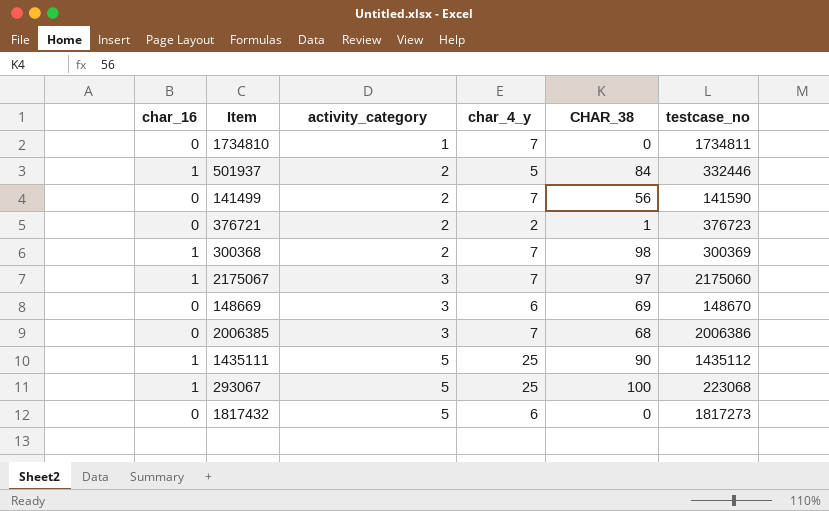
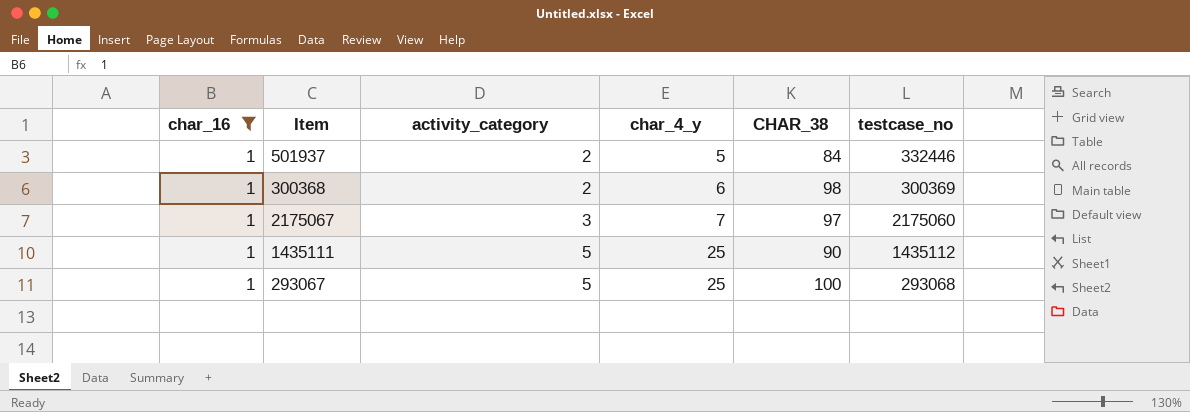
filter: none -> char_16 = 1
300368 | char_4_y: 7 -> 6
293067 | testcase_no: 223068 -> 293068

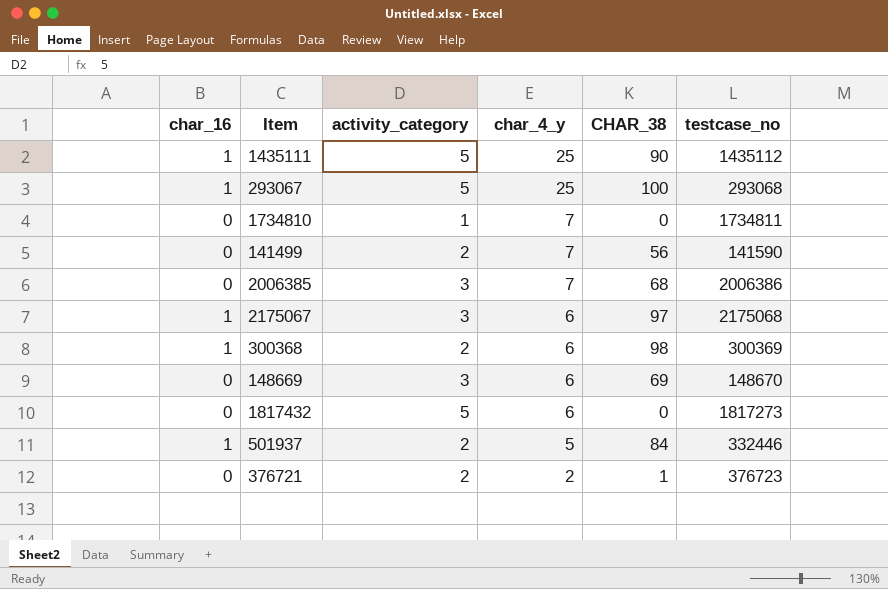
filter: char_16 = 1 -> none
row order: activity_category ascending -> char_4_y descending
2175067 | char_4_y: 7 -> 6
2175067 | testcase_no: 2175060 -> 2175068

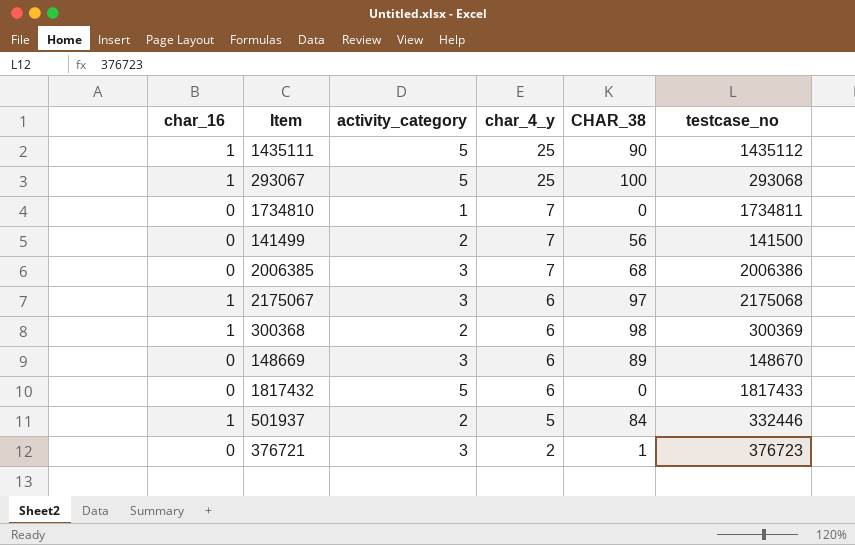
141499 | testcase_no: 141590 -> 141500
148669 | CHAR_38: 69 -> 89
1817432 | testcase_no: 1817273 -> 1817433
376721 | activity_category: 2 -> 3

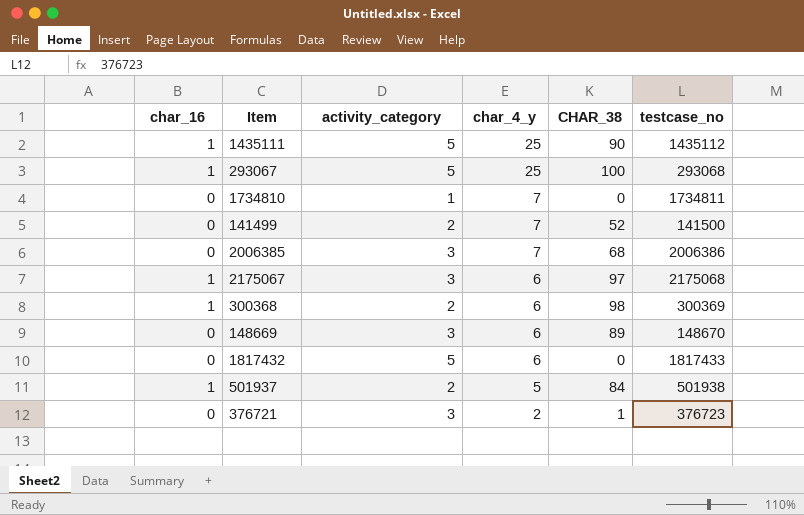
141499 | CHAR_38: 56 -> 52
501937 | testcase_no: 332446 -> 501938

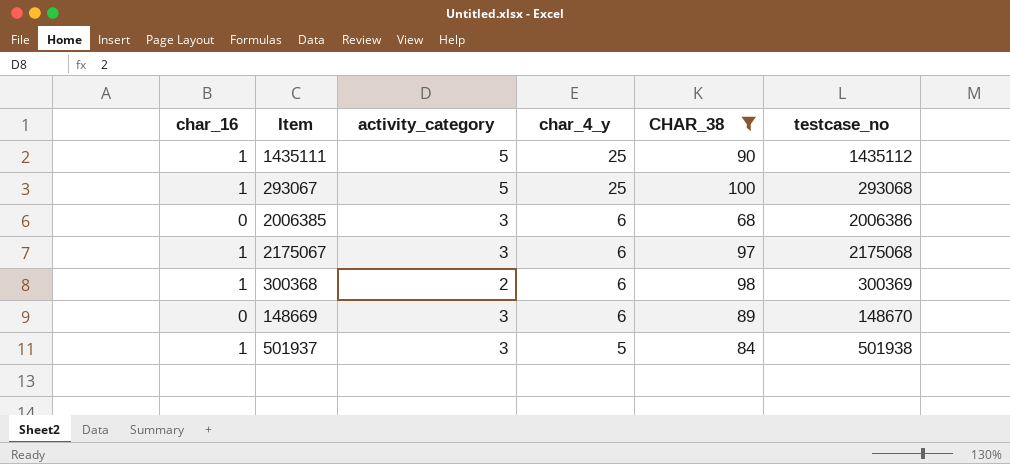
filter: none -> CHAR_38 >= 68
2006385 | char_4_y: 7 -> 6
501937 | activity_category: 2 -> 3

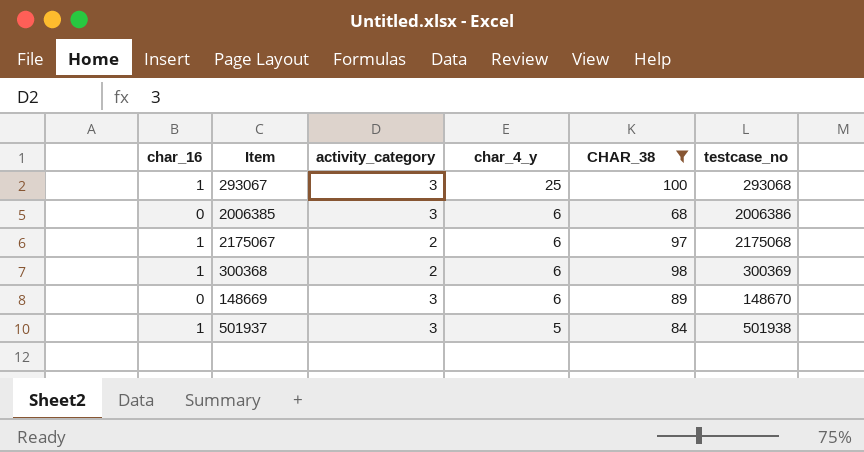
row 1435111: 1 | 5 | 25 | 90 | 1435112 -> none
293067 | activity_category: 5 -> 3
2175067 | activity_category: 3 -> 2

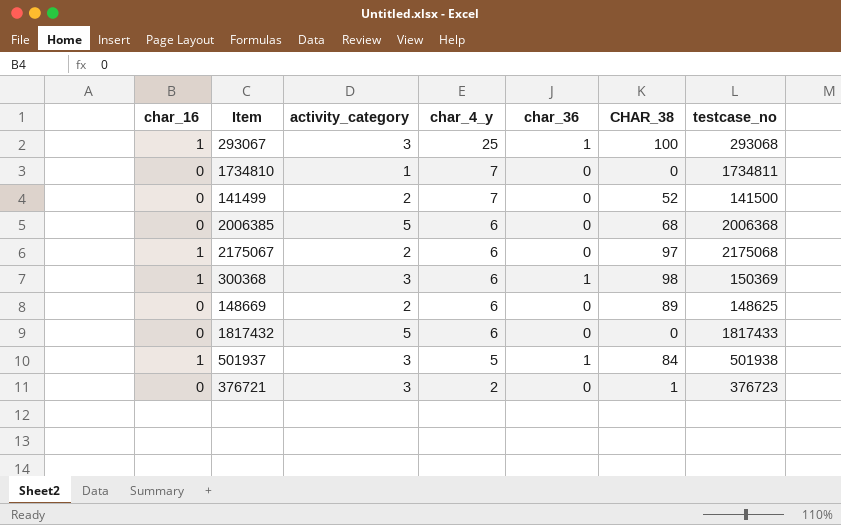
filter: CHAR_38 >= 68 -> none
column char_36 | position: none -> 5
2006385 | activity_category: 3 -> 5
2006385 | testcase_no: 2006386 -> 2006368
300368 | activity_category: 2 -> 3
300368 | testcase_no: 300369 -> 150369
148669 | activity_category: 3 -> 2
148669 | testcase_no: 148670 -> 148625

